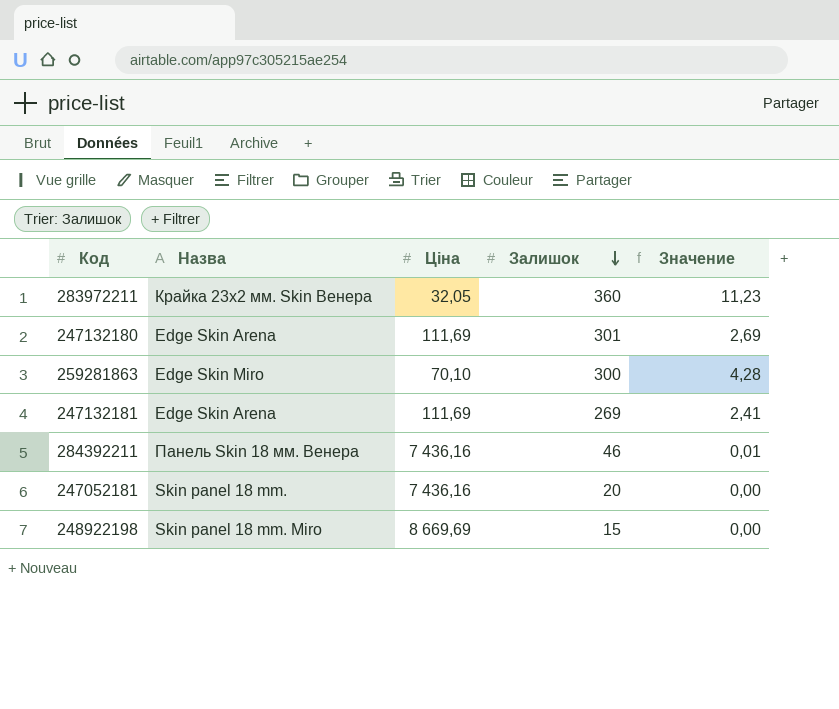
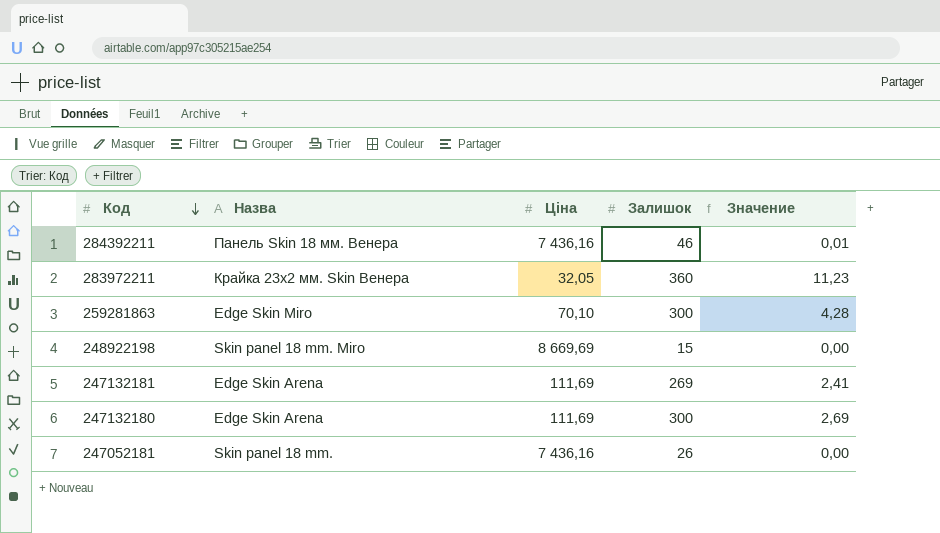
row order: Залишок descending -> Код descending
247132180 | Залишок: 301 -> 300
247052181 | Залишок: 20 -> 26

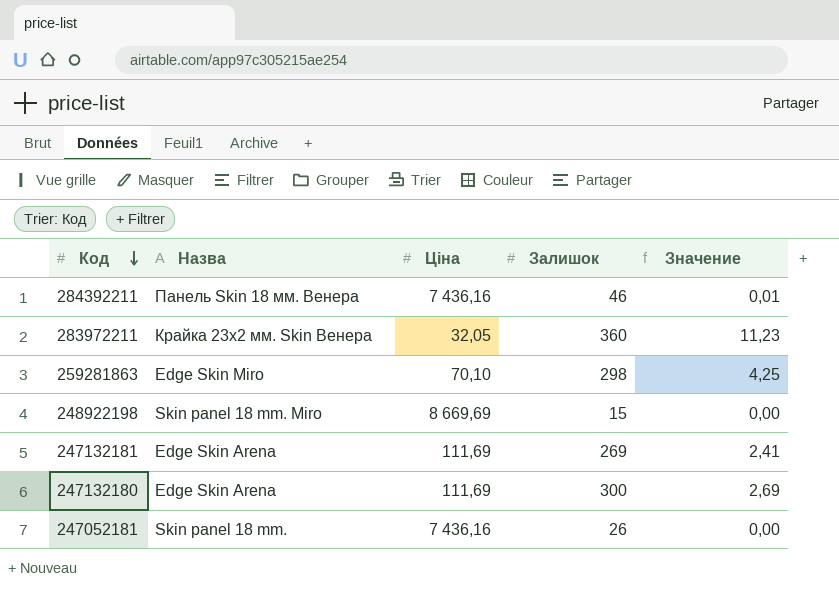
259281863 | Залишок: 300 -> 298
259281863 | Значение: 4,28 -> 4,25

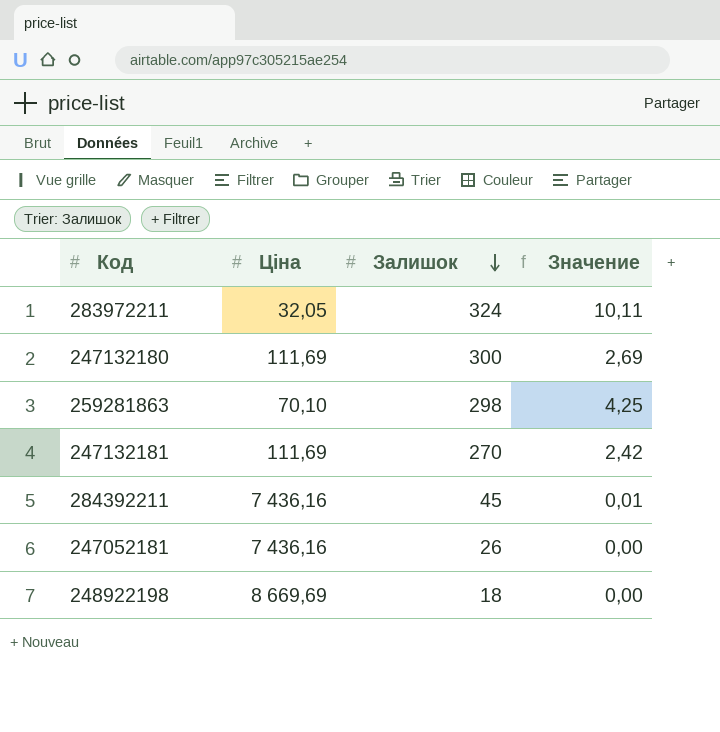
row order: Код descending -> Залишок descending
column Назва | position: 2 -> none
283972211 | Залишок: 360 -> 324
283972211 | Значение: 11,23 -> 10,11
247132181 | Залишок: 269 -> 270
247132181 | Значение: 2,41 -> 2,42
284392211 | Залишок: 46 -> 45
248922198 | Залишок: 15 -> 18

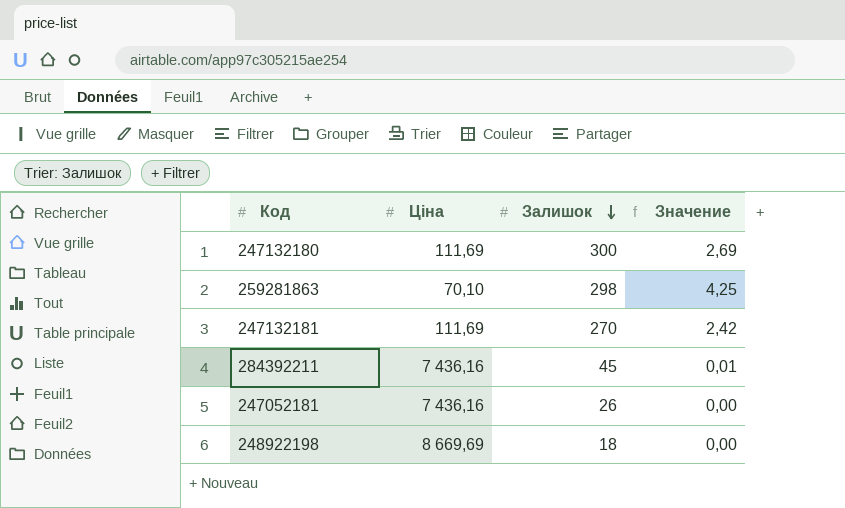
row 283972211: 32,05 | 324 | 10,11 -> none

